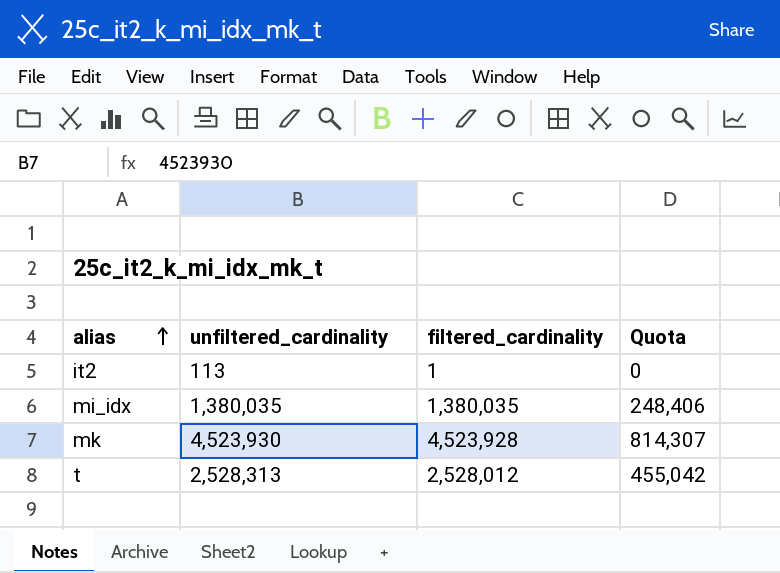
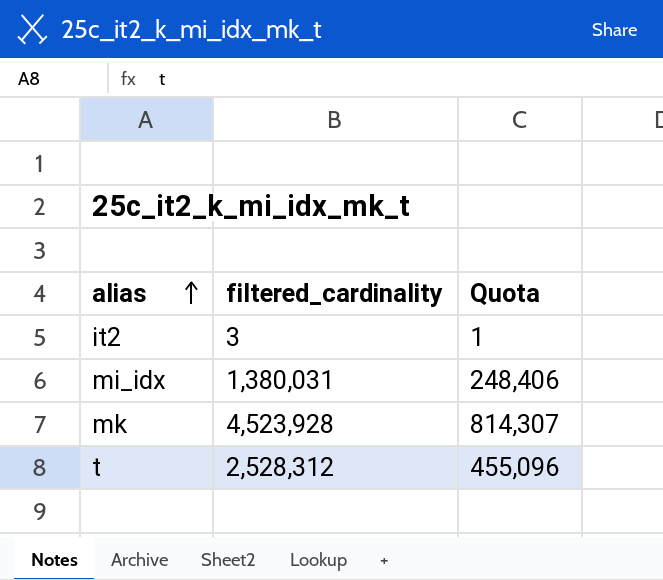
column unfiltered_cardinality | position: 2 -> none
it2 | filtered_cardinality: 1 -> 3
it2 | Quota: 0 -> 1
mi_idx | filtered_cardinality: 1,380,035 -> 1,380,031
t | filtered_cardinality: 2,528,012 -> 2,528,312
t | Quota: 455,042 -> 455,096

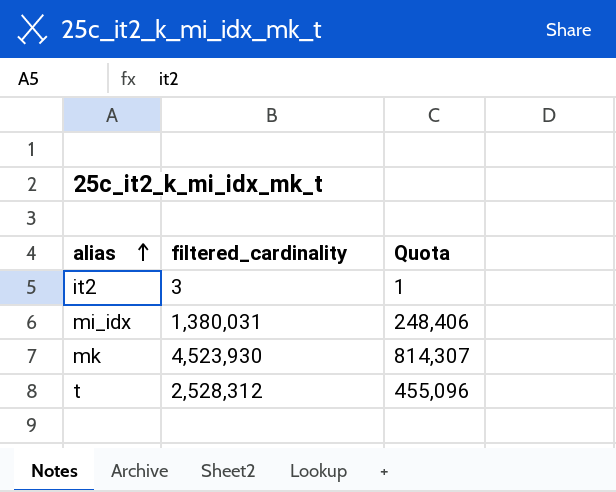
mk | filtered_cardinality: 4,523,928 -> 4,523,930

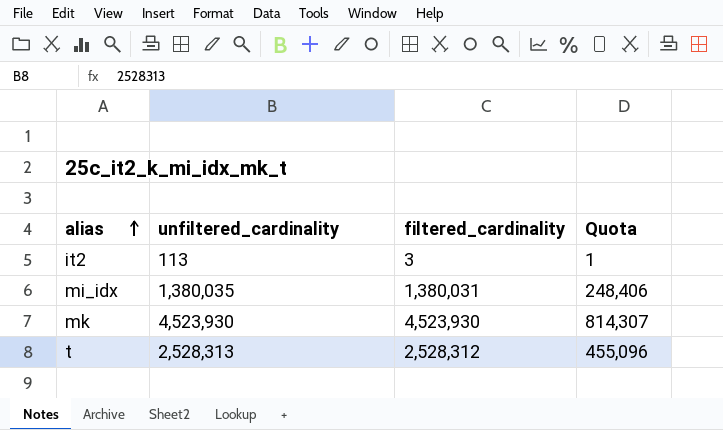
column unfiltered_cardinality | position: none -> 2

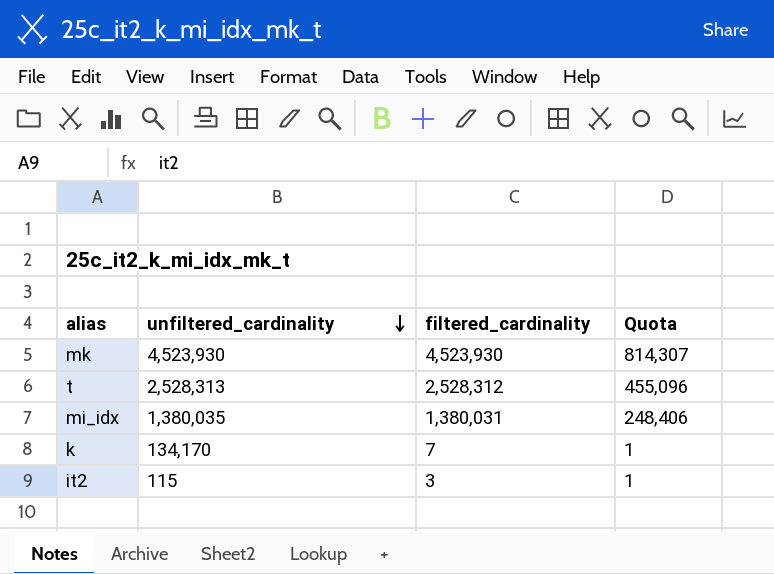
row order: alias ascending -> unfiltered_cardinality descending
row k: none -> 134,170 | 7 | 1
it2 | unfiltered_cardinality: 113 -> 115

